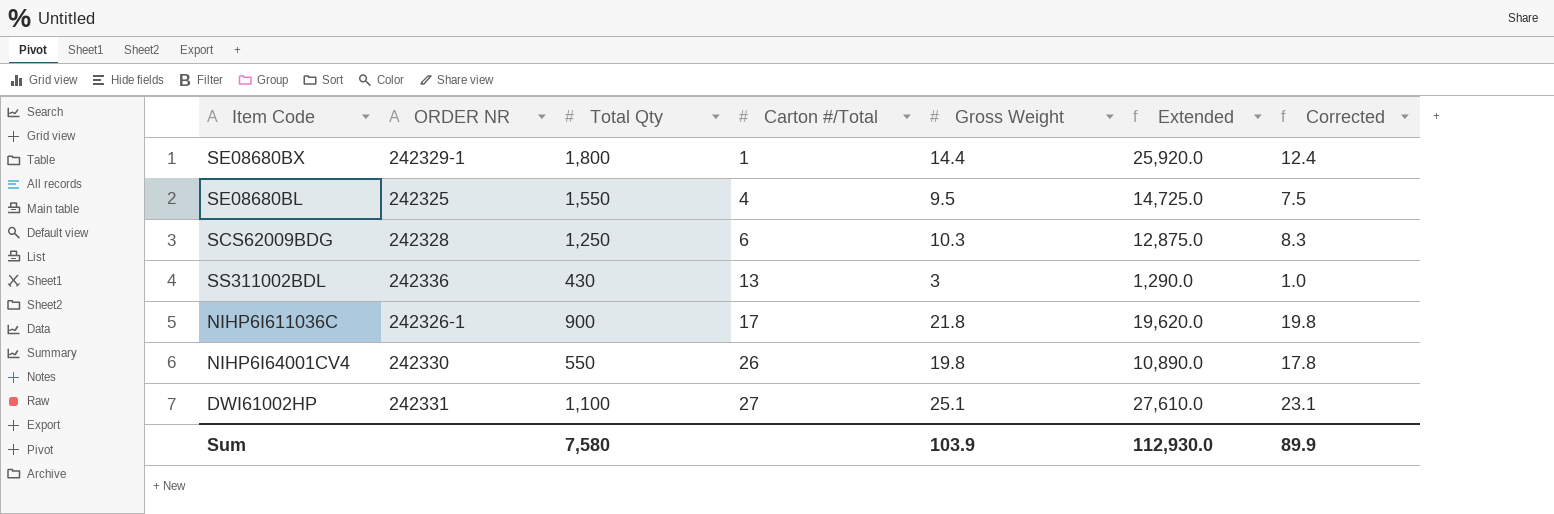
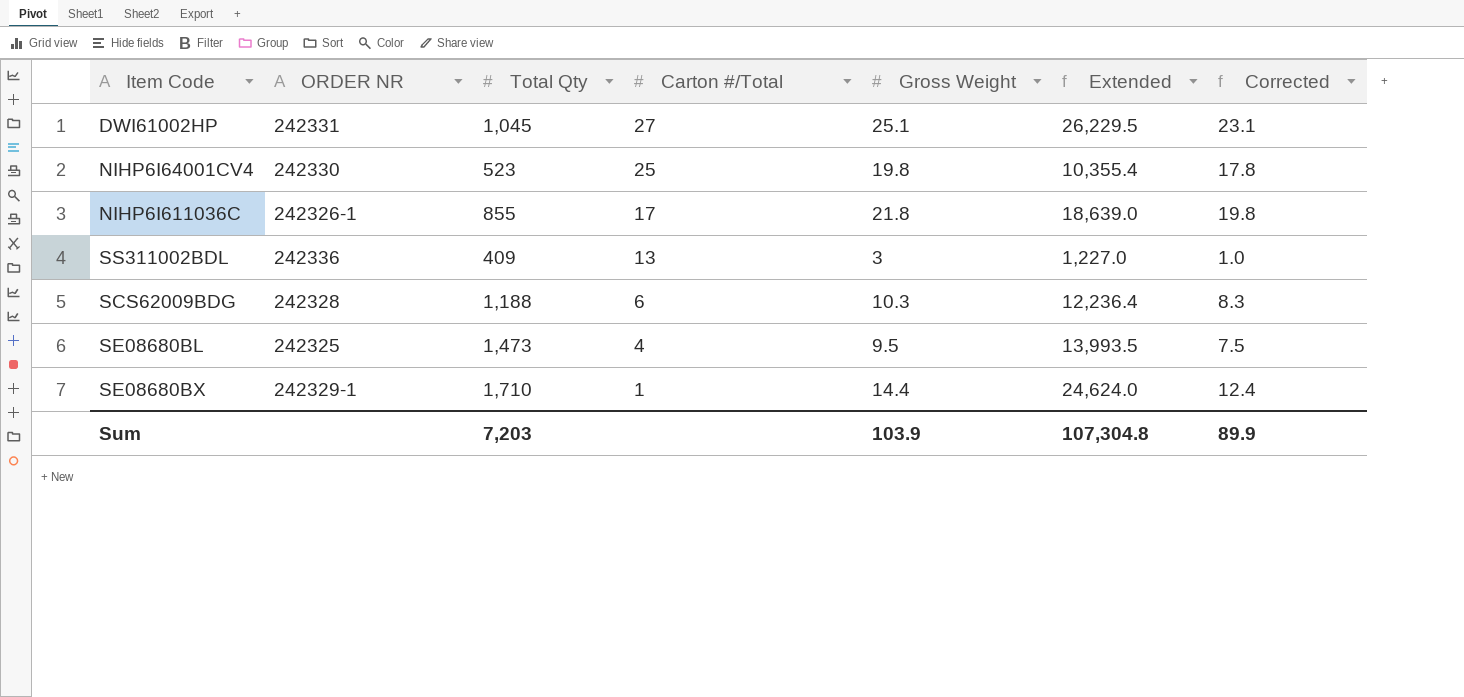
row order: Carton #/Total ascending -> Carton #/Total descending
DWI61002HP | Total Qty: 1,100 -> 1,045
DWI61002HP | Extended: 27,610.0 -> 26,229.5
NIHP6I64001CV4 | Total Qty: 550 -> 523
NIHP6I64001CV4 | Carton #/Total: 26 -> 25
NIHP6I64001CV4 | Extended: 10,890.0 -> 10,355.4
NIHP6I611036C | Total Qty: 900 -> 855
NIHP6I611036C | Extended: 19,620.0 -> 18,639.0
SS311002BDL | Total Qty: 430 -> 409
SS311002BDL | Extended: 1,290.0 -> 1,227.0
SCS62009BDG | Total Qty: 1,250 -> 1,188
SCS62009BDG | Extended: 12,875.0 -> 12,236.4
SE08680BL | Total Qty: 1,550 -> 1,473
SE08680BL | Extended: 14,725.0 -> 13,993.5
SE08680BX | Total Qty: 1,800 -> 1,710
SE08680BX | Extended: 25,920.0 -> 24,624.0
Sum | Total Qty: 7,580 -> 7,203
Sum | Extended: 112,930.0 -> 107,304.8

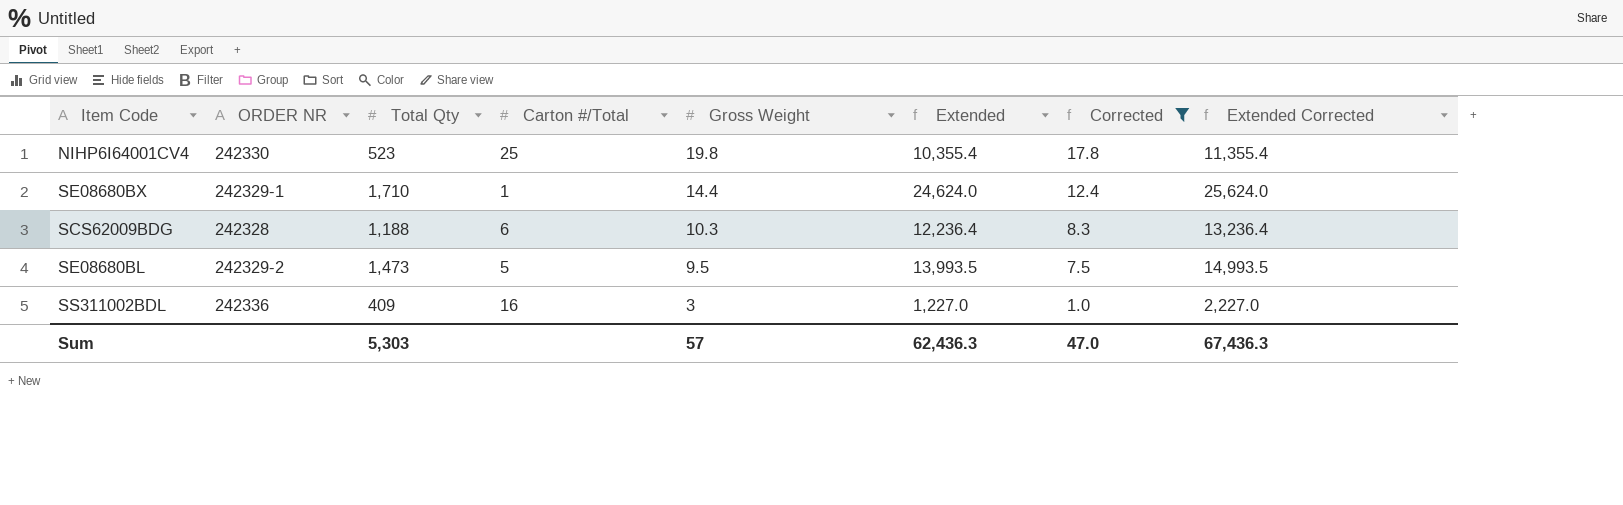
filter: none -> Corrected <= 17.8
row order: Carton #/Total descending -> Gross Weight descending
column Extended Corrected | formula: none -> [Extended] + 1000
SE08680BL | ORDER NR: 242325 -> 242329-2
SE08680BL | Carton #/Total: 4 -> 5
SS311002BDL | Carton #/Total: 13 -> 16
Sum | Total Qty: 7,203 -> 5,303
Sum | Gross Weight: 103.9 -> 57
Sum | Extended: 107,304.8 -> 62,436.3
Sum | Corrected: 89.9 -> 47.0

